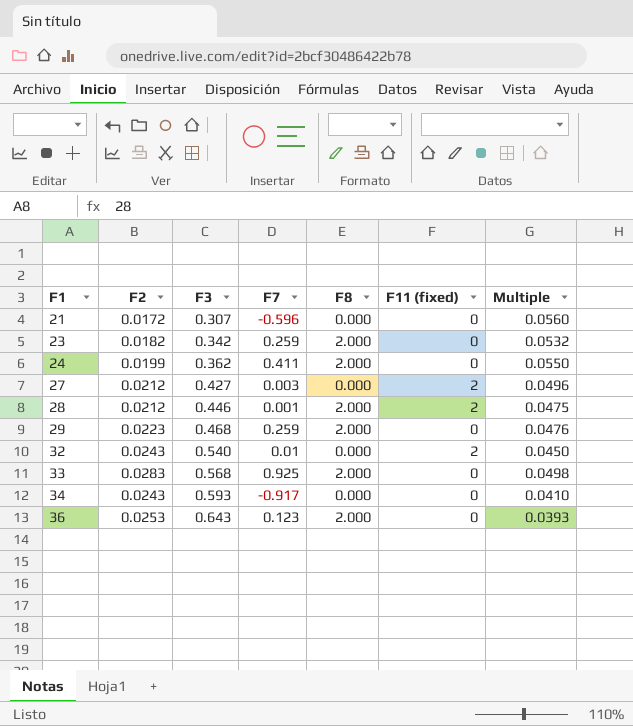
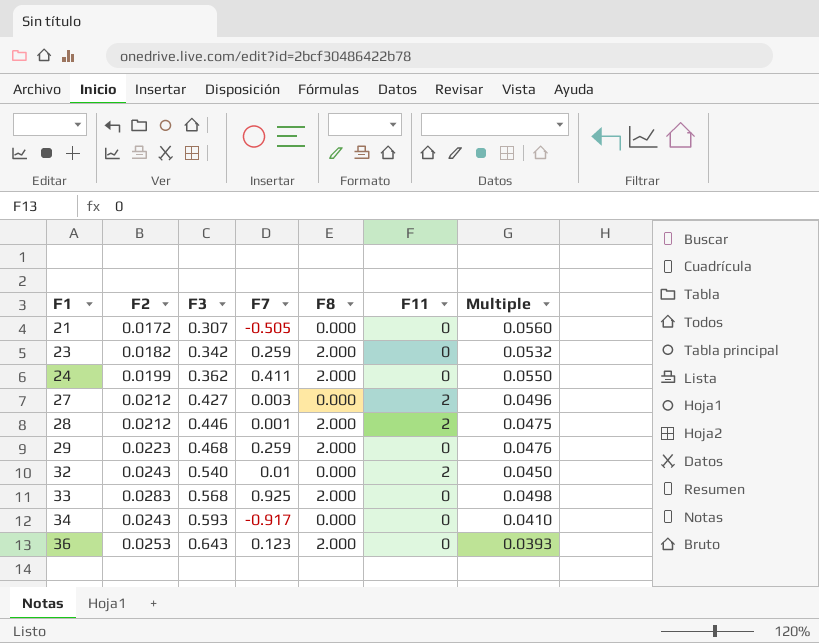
column name: F11 (fixed) -> F11
21 | F7: -0.596 -> -0.505

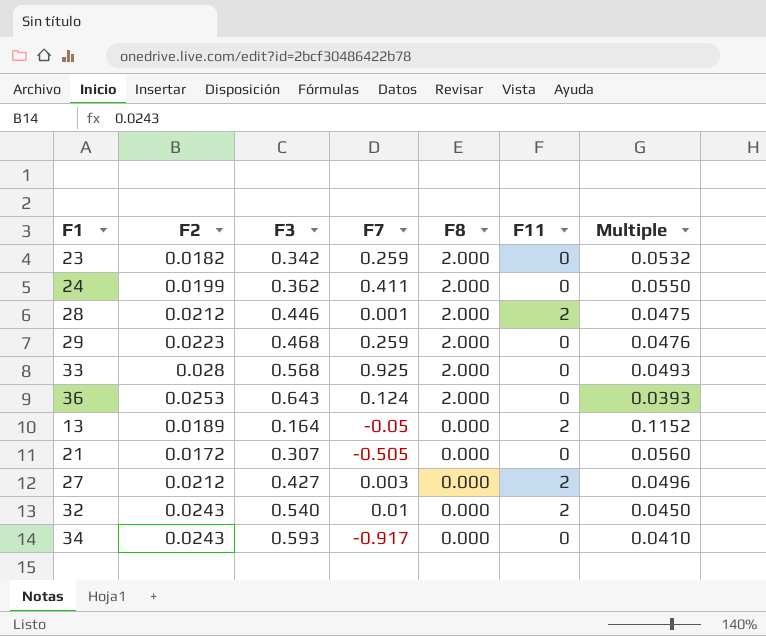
row order: F1 ascending -> F8 descending
33 | F2: 0.0283 -> 0.028
33 | Multiple: 0.0498 -> 0.0493
36 | F7: 0.123 -> 0.124
row 13: none -> 0.0189 | 0.164 | -0.05 | 0.000 | 2 | 0.1152

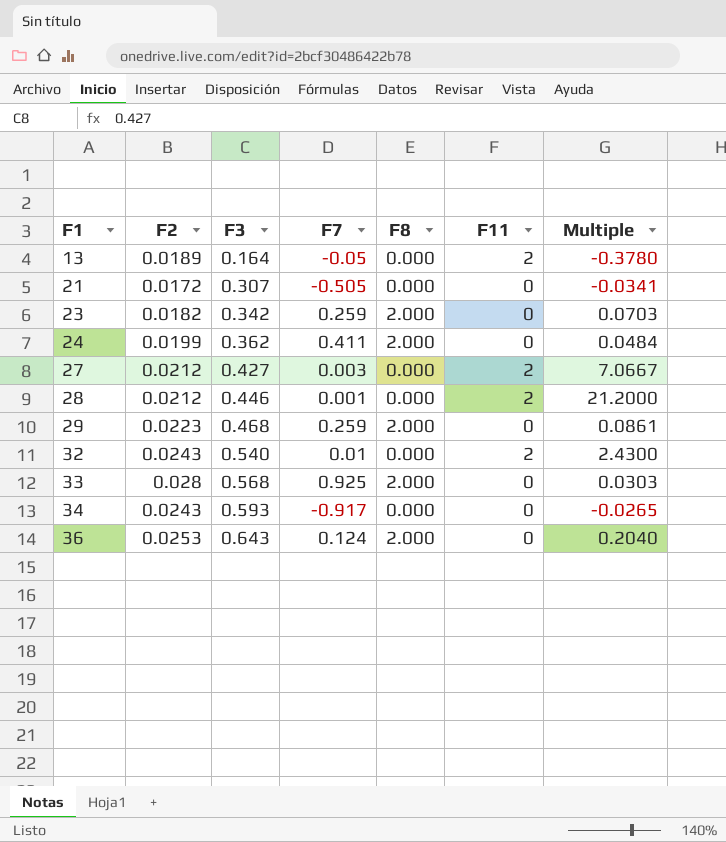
row order: F8 descending -> F1 ascending
column Multiple | formula: [F2] / [F3] -> [F2] / [F7]
28 | F8: 2.000 -> 0.000

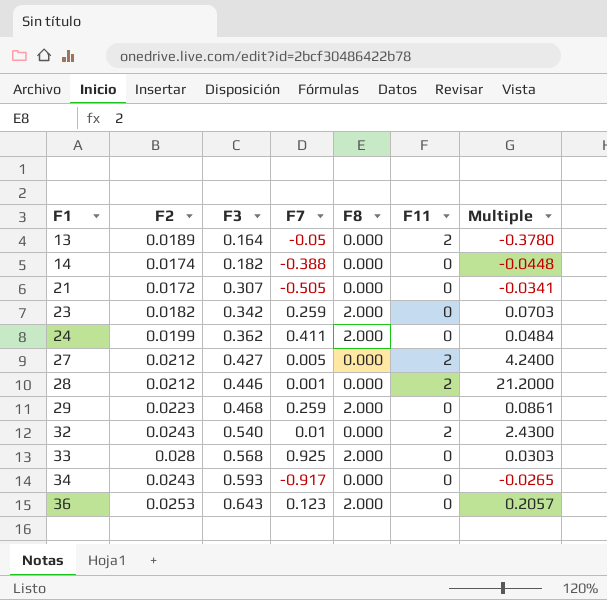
row 14: none -> 0.0174 | 0.182 | -0.388 | 0.000 | 0 | -0.0448
27 | F7: 0.003 -> 0.005
27 | Multiple: 7.0667 -> 4.2400
36 | F7: 0.124 -> 0.123
36 | Multiple: 0.2040 -> 0.2057

